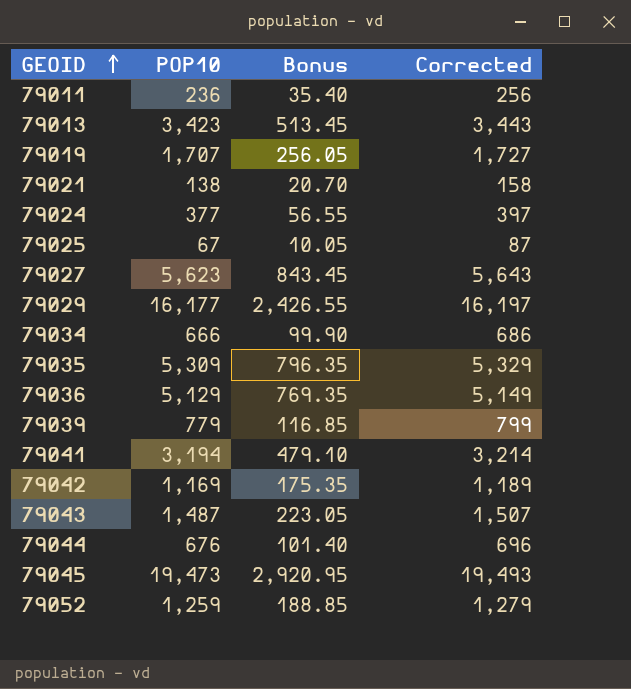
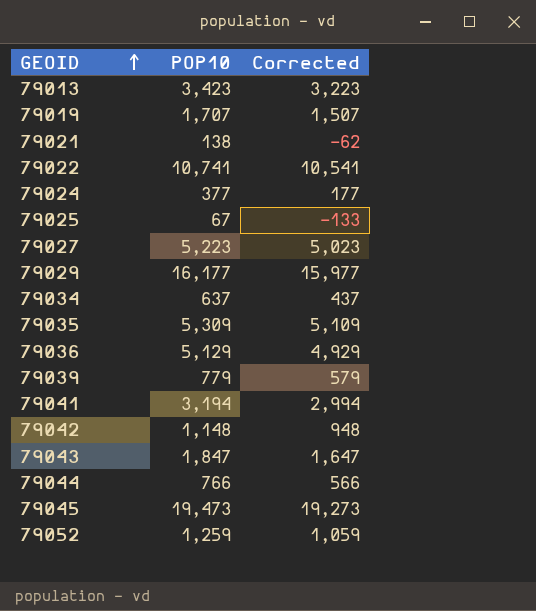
column Bonus | formula: [POP10] * 0.15 -> none
column Corrected | formula: [POP10] + 20 -> [POP10] - 200
row 79011: 236 | 35.40 | 256 -> none
row 79022: none -> 10,741 | 10,541
79027 | POP10: 5,623 -> 5,223
79034 | POP10: 666 -> 637
79042 | POP10: 1,169 -> 1,148
79043 | POP10: 1,487 -> 1,847
79044 | POP10: 676 -> 766

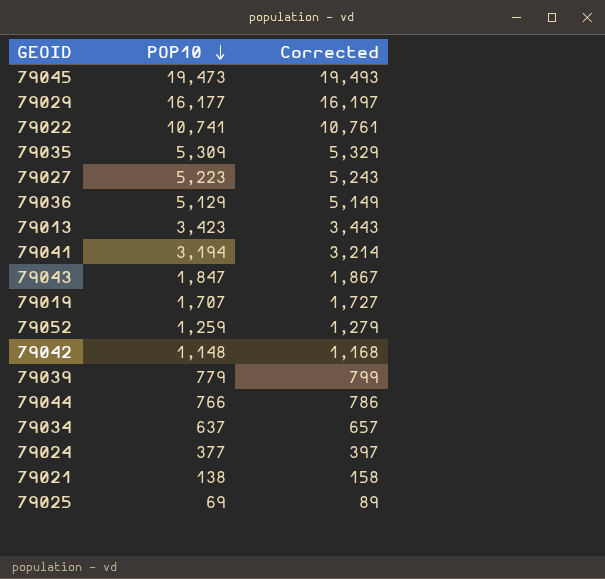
row order: GEOID ascending -> POP10 descending
column Corrected | formula: [POP10] - 200 -> [POP10] + 20
79025 | POP10: 67 -> 69

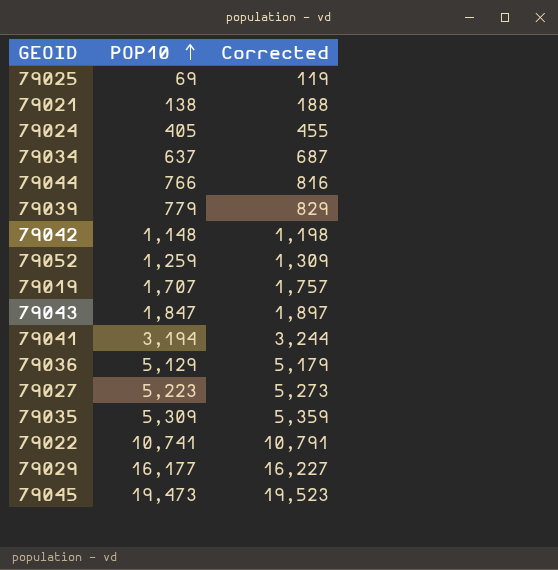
row order: POP10 descending -> POP10 ascending
column Corrected | formula: [POP10] + 20 -> [POP10] + 50
row 79013: 3,423 | 3,443 -> none
79024 | POP10: 377 -> 405

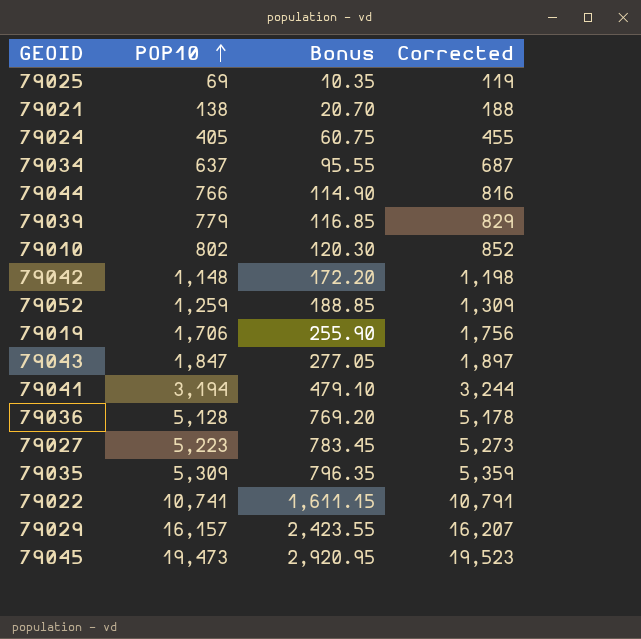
column Bonus | formula: none -> [POP10] * 0.15
row 79010: none -> 802 | 120.30 | 852
79019 | POP10: 1,707 -> 1,706
79019 | Corrected: 1,757 -> 1,756
79036 | POP10: 5,129 -> 5,128
79036 | Corrected: 5,179 -> 5,178
79029 | POP10: 16,177 -> 16,157
79029 | Corrected: 16,227 -> 16,207

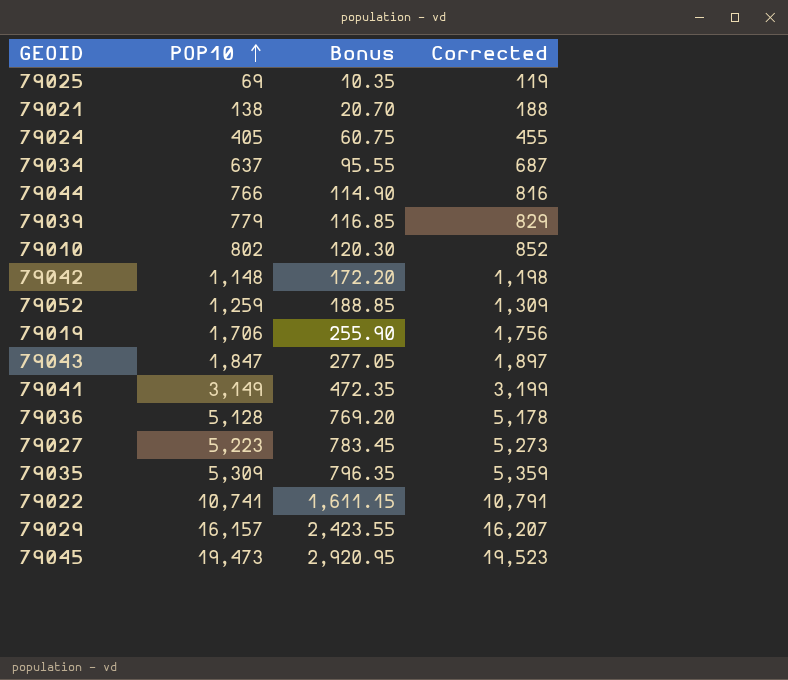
79041 | POP10: 3,194 -> 3,149
79041 | Bonus: 479.10 -> 472.35
79041 | Corrected: 3,244 -> 3,199

